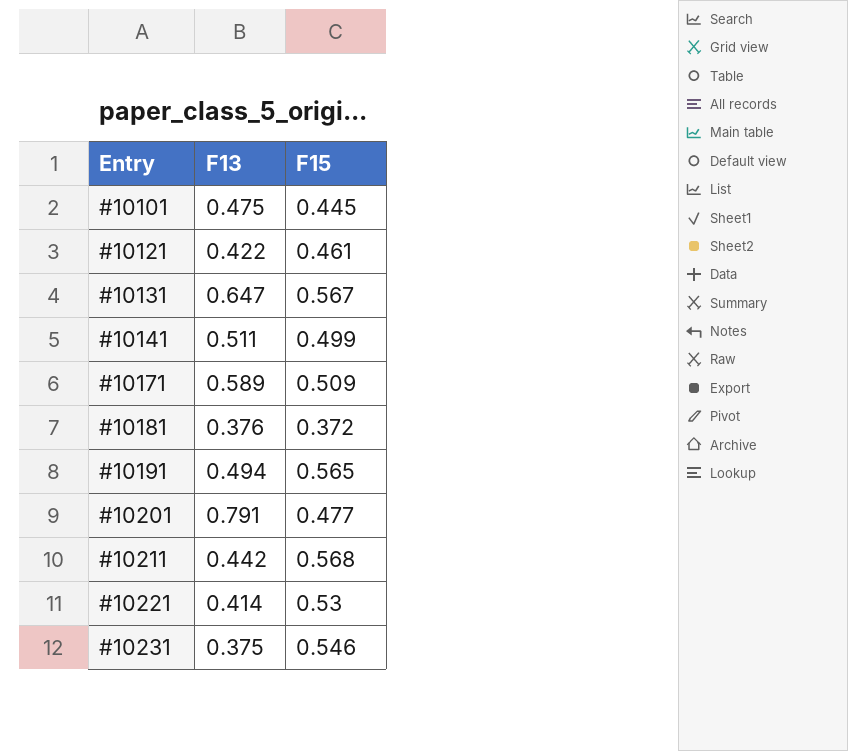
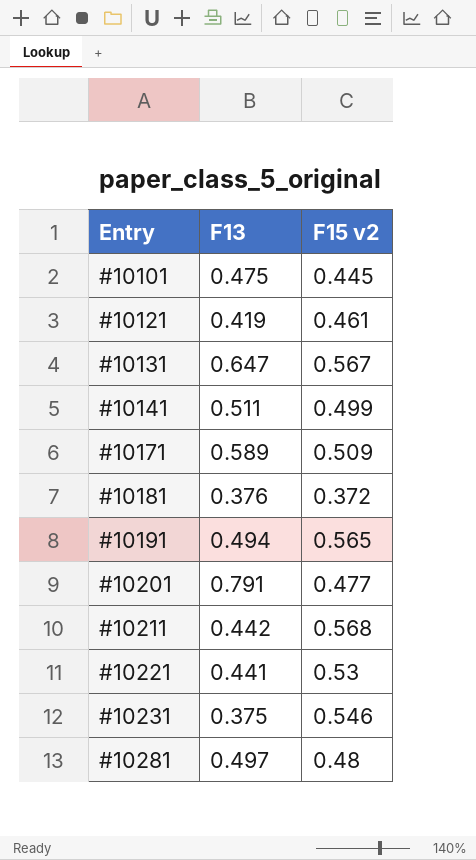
column name: F15 -> F15 v2
#10121 | F13: 0.422 -> 0.419
#10221 | F13: 0.414 -> 0.441
row #10281: none -> 0.497 | 0.48

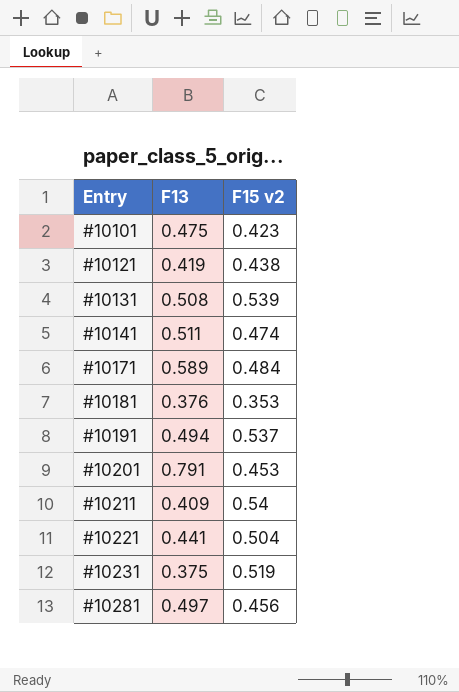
#10101 | F15 v2: 0.445 -> 0.423
#10121 | F15 v2: 0.461 -> 0.438
#10131 | F13: 0.647 -> 0.508
#10131 | F15 v2: 0.567 -> 0.539
#10141 | F15 v2: 0.499 -> 0.474
#10171 | F15 v2: 0.509 -> 0.484
#10181 | F15 v2: 0.372 -> 0.353
#10191 | F15 v2: 0.565 -> 0.537
#10201 | F15 v2: 0.477 -> 0.453
#10211 | F13: 0.442 -> 0.409
#10211 | F15 v2: 0.568 -> 0.54
#10221 | F15 v2: 0.53 -> 0.504
#10231 | F15 v2: 0.546 -> 0.519
#10281 | F15 v2: 0.48 -> 0.456

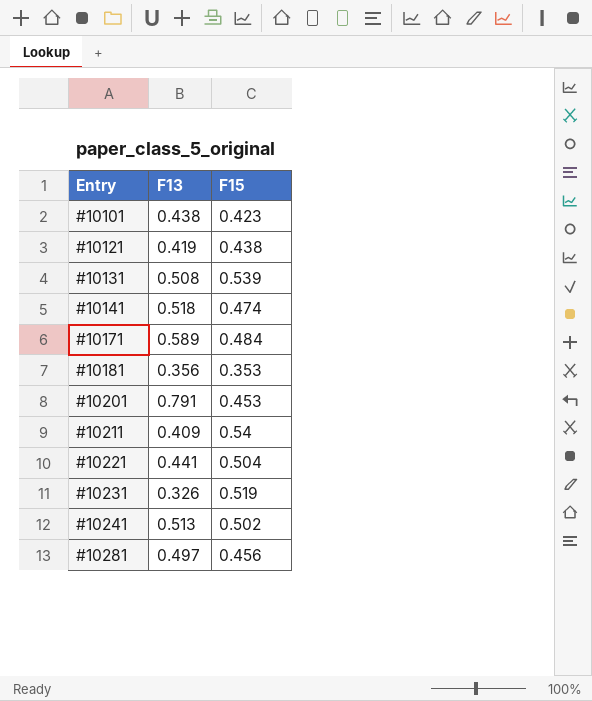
column name: F15 v2 -> F15
row #10191: 0.494 | 0.537 -> none
#10101 | F13: 0.475 -> 0.438
#10141 | F13: 0.511 -> 0.518
#10181 | F13: 0.376 -> 0.356
#10231 | F13: 0.375 -> 0.326
row #10241: none -> 0.513 | 0.502

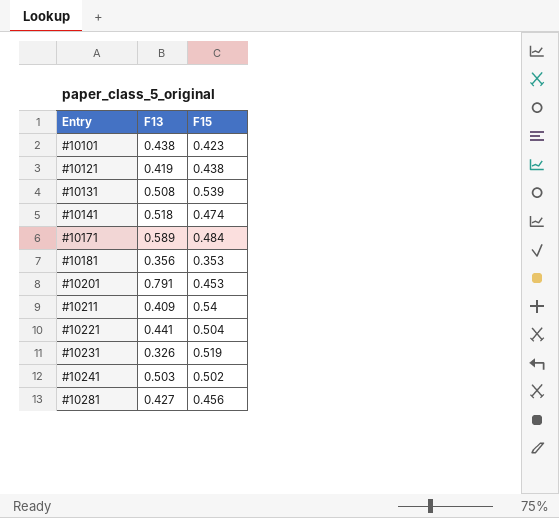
#10241 | F13: 0.513 -> 0.503
#10281 | F13: 0.497 -> 0.427

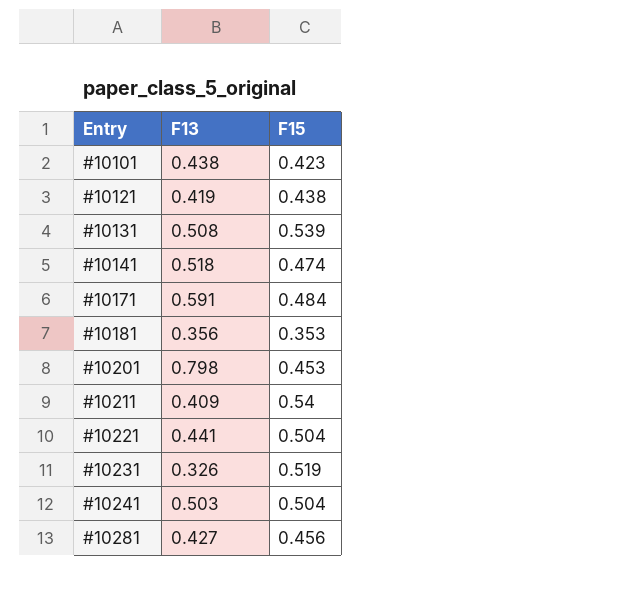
#10171 | F13: 0.589 -> 0.591
#10201 | F13: 0.791 -> 0.798
#10241 | F15: 0.502 -> 0.504

